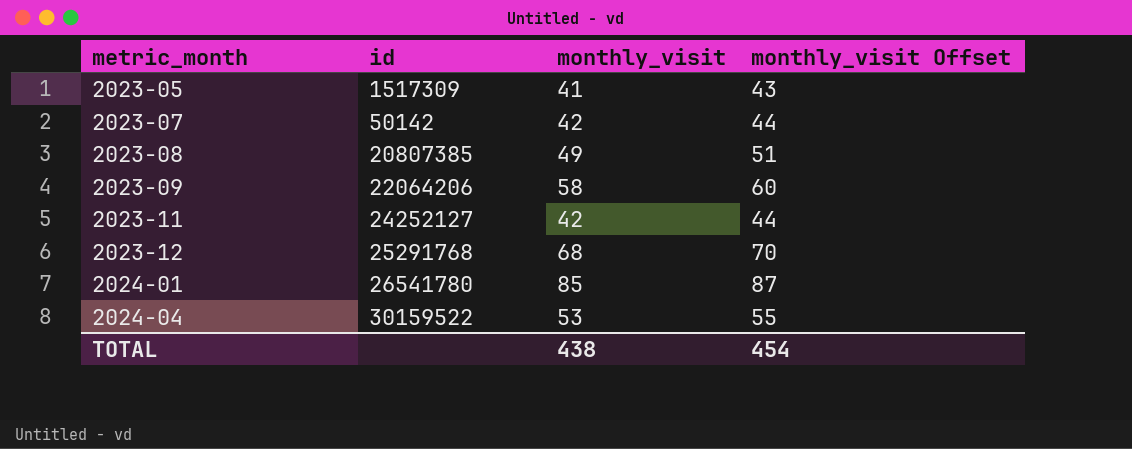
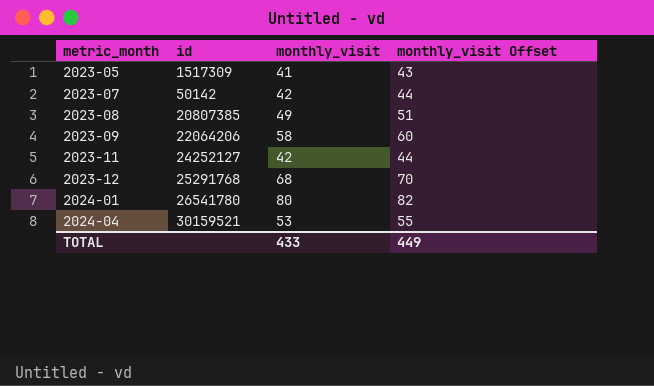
2024-01 | monthly_visit: 85 -> 80
2024-01 | monthly_visit Offset: 87 -> 82
2024-04 | id: 30159522 -> 30159521
TOTAL | monthly_visit: 438 -> 433
TOTAL | monthly_visit Offset: 454 -> 449

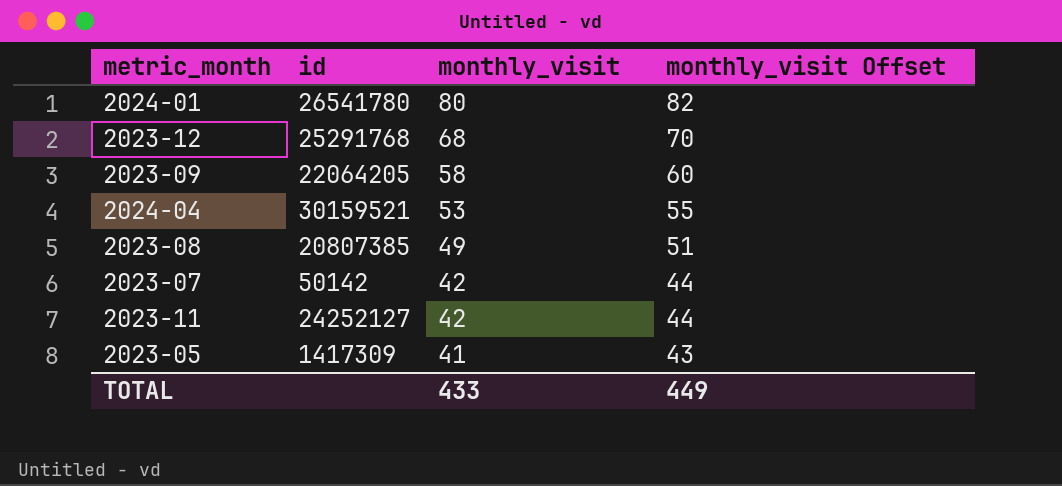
row order: metric_month ascending -> monthly_visit descending
2023-09 | id: 22064206 -> 22064205
2023-05 | id: 1517309 -> 1417309

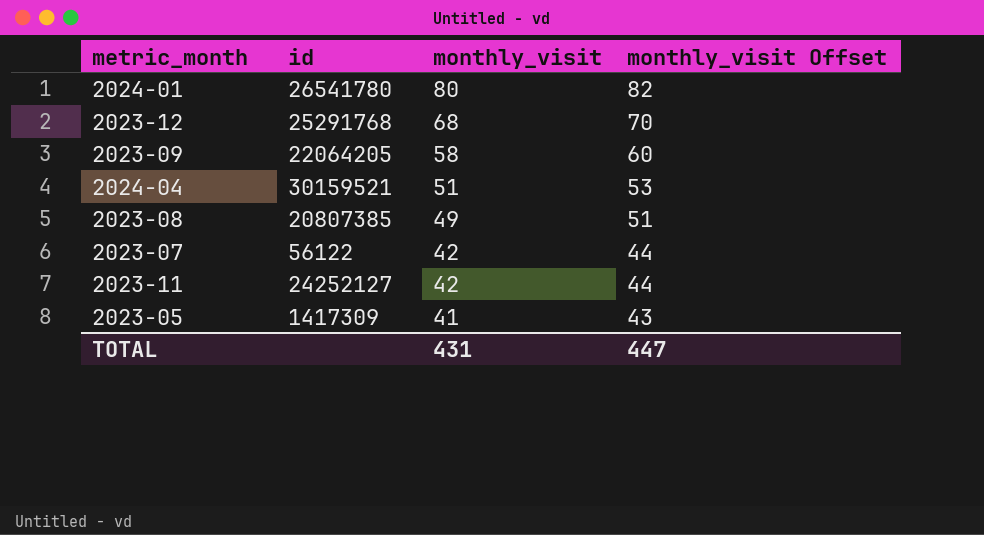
2024-04 | monthly_visit: 53 -> 51
2024-04 | monthly_visit Offset: 55 -> 53
2023-07 | id: 50142 -> 56122
TOTAL | monthly_visit: 433 -> 431
TOTAL | monthly_visit Offset: 449 -> 447

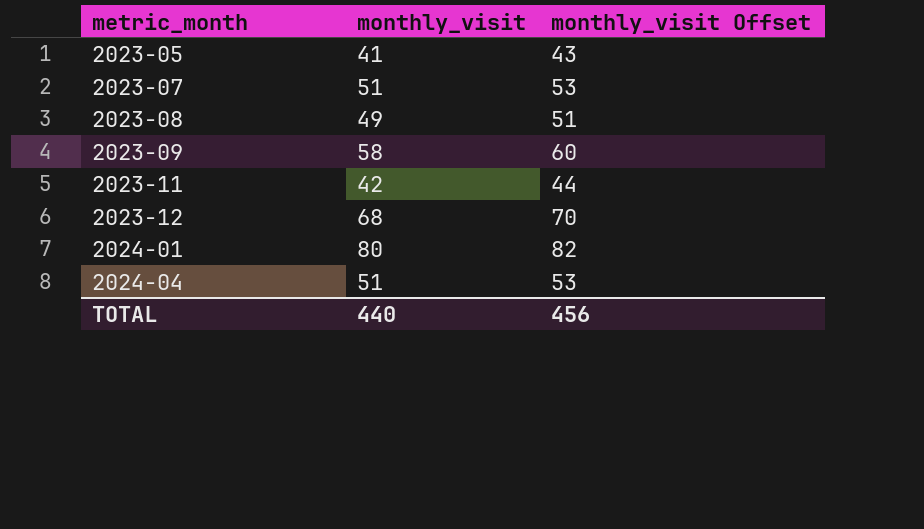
row order: monthly_visit descending -> metric_month ascending
column id | position: 2 -> none
2023-07 | monthly_visit: 42 -> 51
2023-07 | monthly_visit Offset: 44 -> 53
TOTAL | monthly_visit: 431 -> 440
TOTAL | monthly_visit Offset: 447 -> 456

